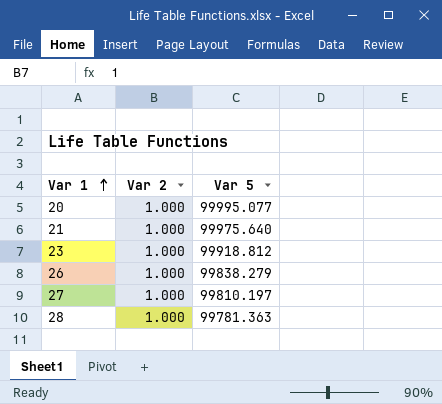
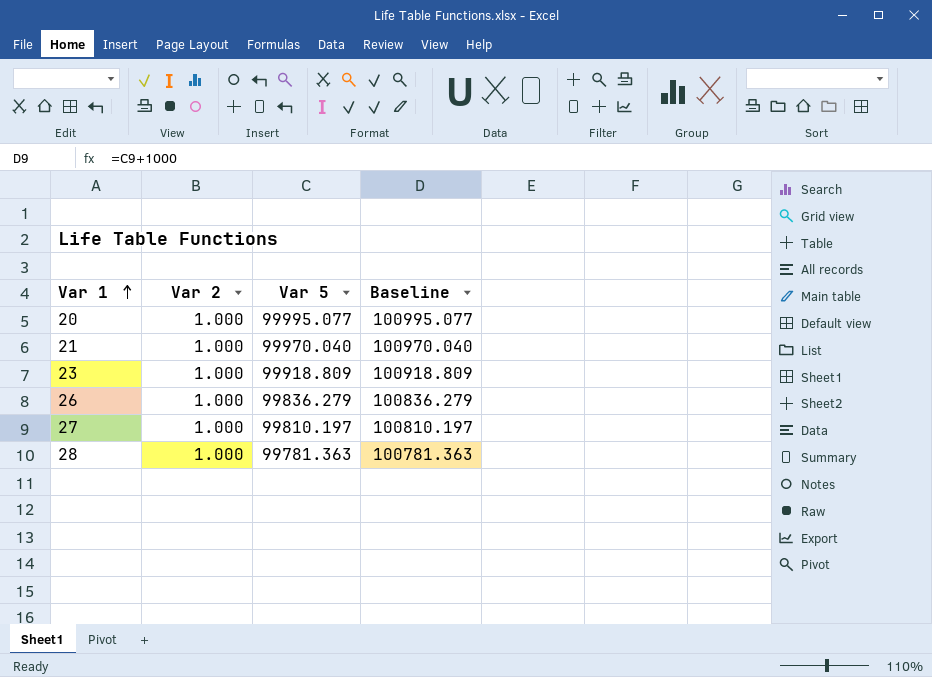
column Baseline | formula: none -> [Var 5] + 1000
21 | Var 5: 99975.640 -> 99970.040
23 | Var 5: 99918.812 -> 99918.809
26 | Var 5: 99838.279 -> 99836.279

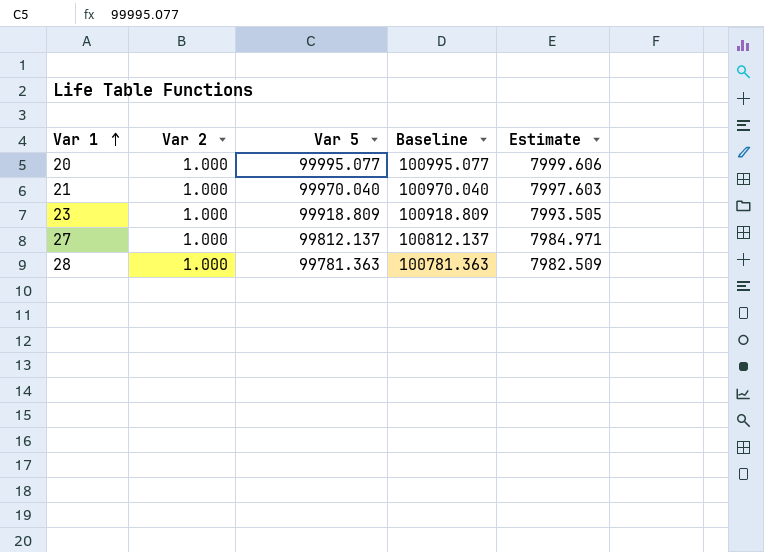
column Estimate | formula: none -> [Var 5] * 0.08
row 26: 1.000 | 99836.279 | 100836.279 -> none
27 | Var 5: 99810.197 -> 99812.137
27 | Baseline: 100810.197 -> 100812.137

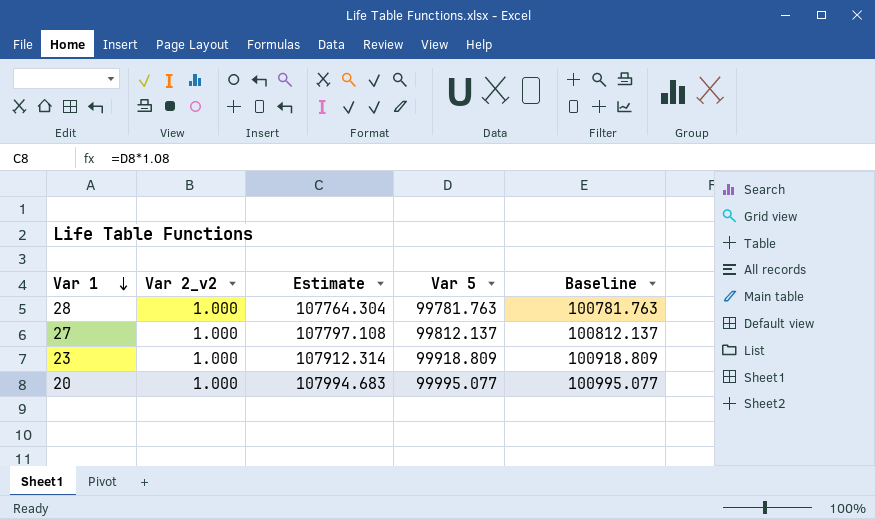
row order: Var 1 ascending -> Var 1 descending
column name: Var 2 -> Var 2_v2
column Estimate | formula: [Var 5] * 0.08 -> [Var 5] * 1.08
column Estimate | position: 5 -> 3
row 21: 1.000 | 99970.040 | 100970.040 | 7997.603 -> none
28 | Var 5: 99781.363 -> 99781.763
28 | Baseline: 100781.363 -> 100781.763

